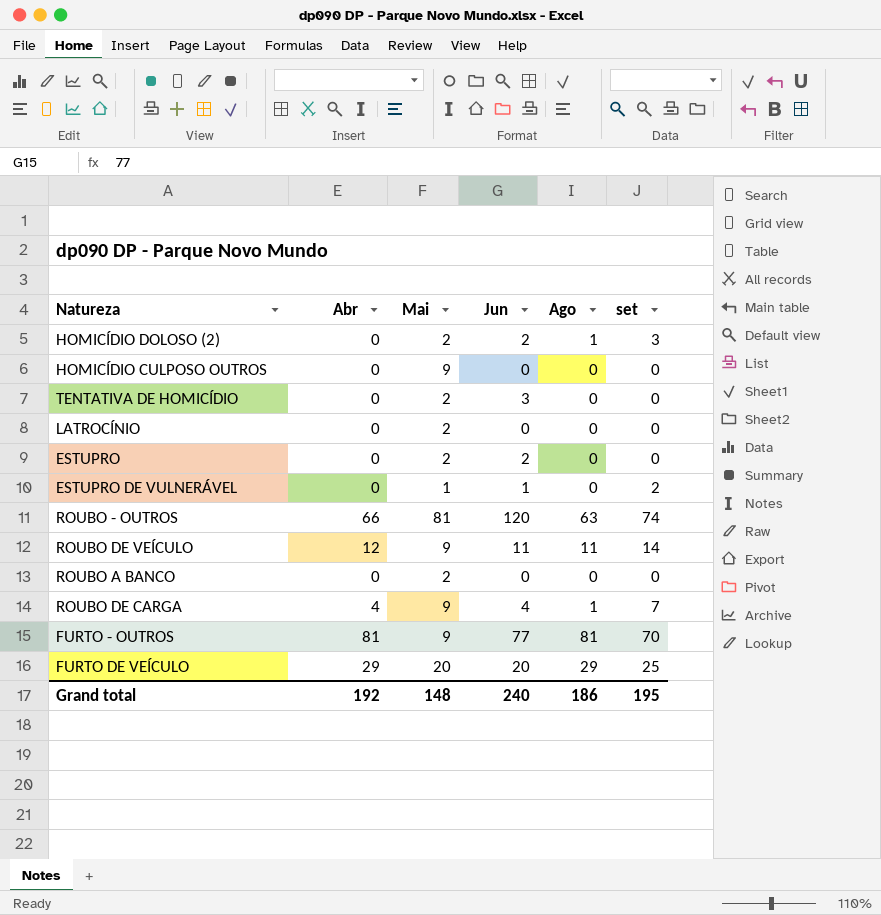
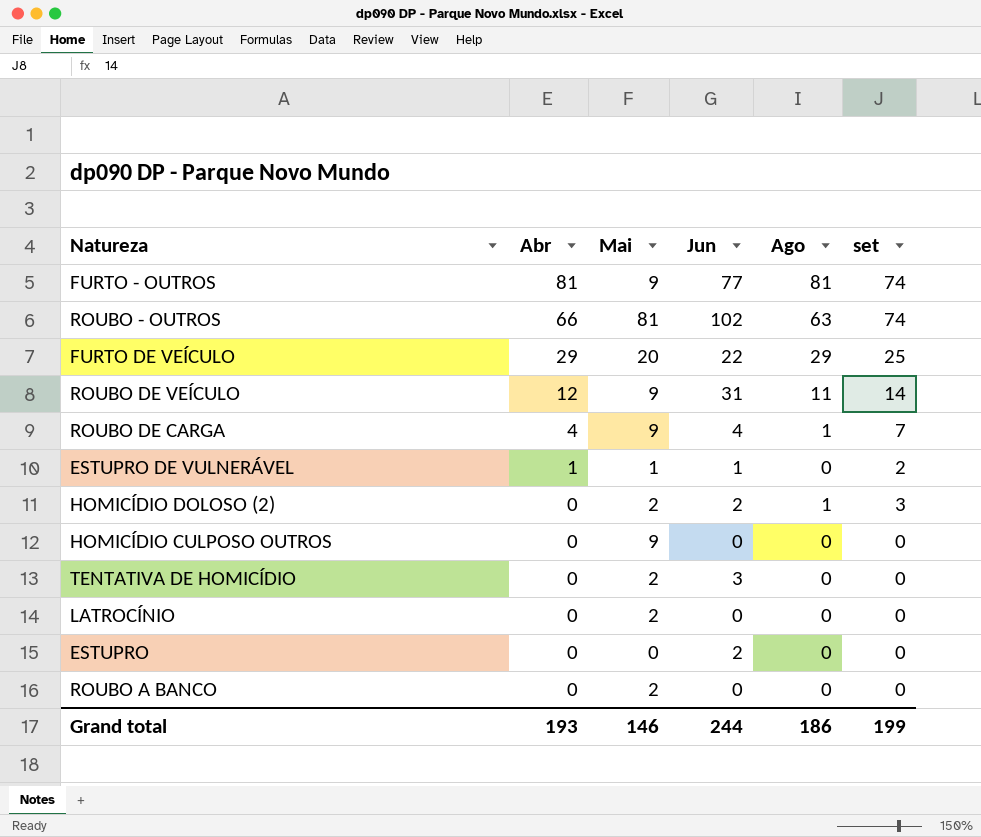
row order: none -> Abr descending
FURTO - OUTROS | set: 70 -> 74
ROUBO - OUTROS | Jun: 120 -> 102
FURTO DE VEÍCULO | Jun: 20 -> 22
ROUBO DE VEÍCULO | Jun: 11 -> 31
ESTUPRO DE VULNERÁVEL | Abr: 0 -> 1
ESTUPRO | Mai: 2 -> 0
Grand total | Abr: 192 -> 193
Grand total | Mai: 148 -> 146
Grand total | Jun: 240 -> 244
Grand total | set: 195 -> 199

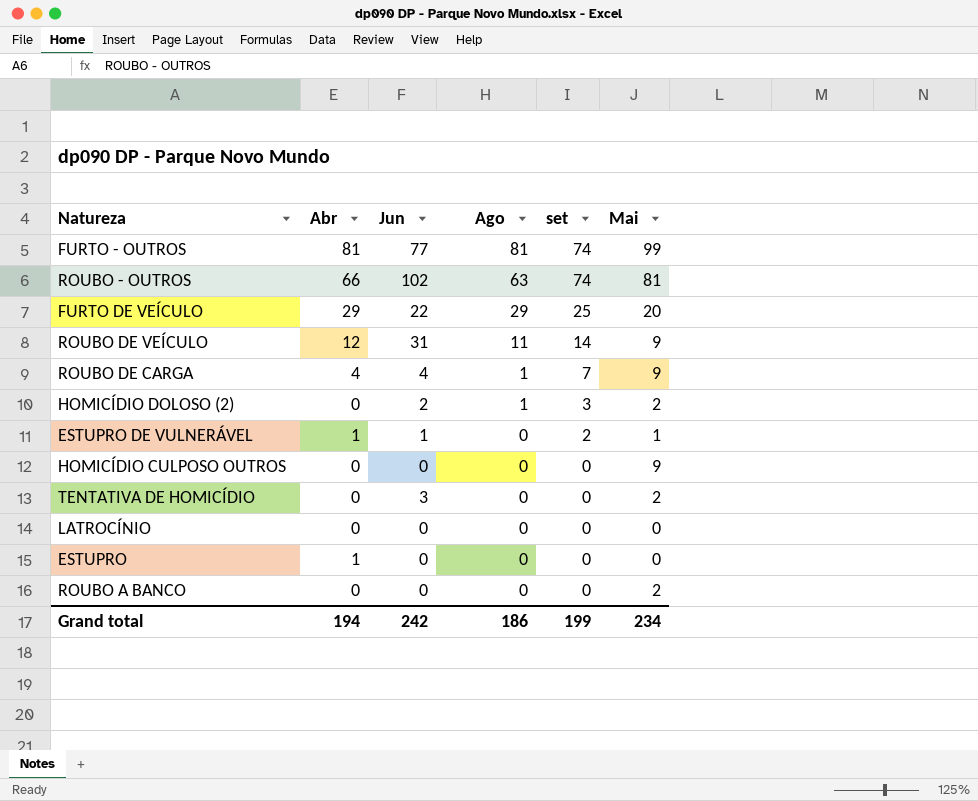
row order: Abr descending -> Ago descending
column Mai | position: 3 -> 6
FURTO - OUTROS | Mai: 9 -> 99
LATROCÍNIO | Mai: 2 -> 0
ESTUPRO | Abr: 0 -> 1
ESTUPRO | Jun: 2 -> 0
Grand total | Abr: 193 -> 194
Grand total | Jun: 244 -> 242
Grand total | Mai: 146 -> 234

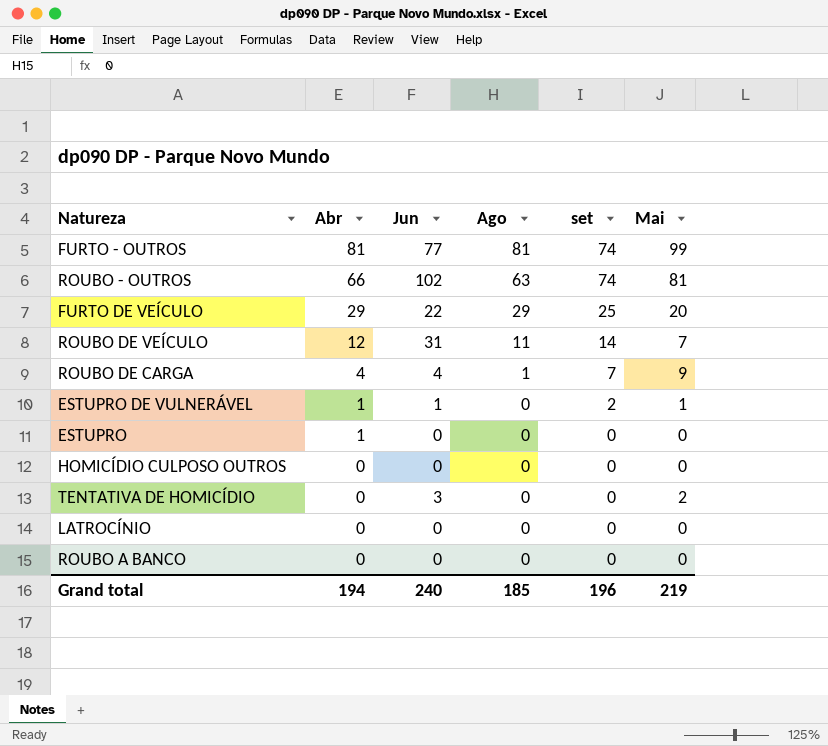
row order: Ago descending -> Abr descending
row HOMICÍDIO DOLOSO (2): 0 | 2 | 1 | 3 | 2 -> none
ROUBO DE VEÍCULO | Mai: 9 -> 7
HOMICÍDIO CULPOSO OUTROS | Mai: 9 -> 0
ROUBO A BANCO | Mai: 2 -> 0
Grand total | Jun: 242 -> 240
Grand total | Ago: 186 -> 185
Grand total | set: 199 -> 196
Grand total | Mai: 234 -> 219

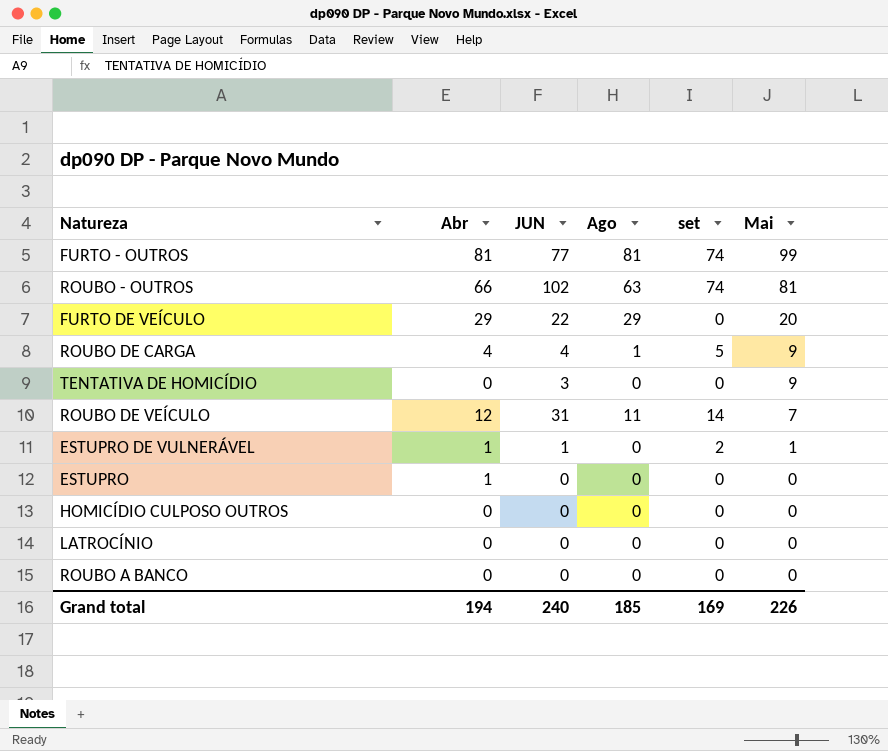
row order: Abr descending -> Mai descending
column name: Jun -> JUN
FURTO DE VEÍCULO | set: 25 -> 0
ROUBO DE CARGA | set: 7 -> 5
TENTATIVA DE HOMICÍDIO | Mai: 2 -> 9
Grand total | set: 196 -> 169
Grand total | Mai: 219 -> 226

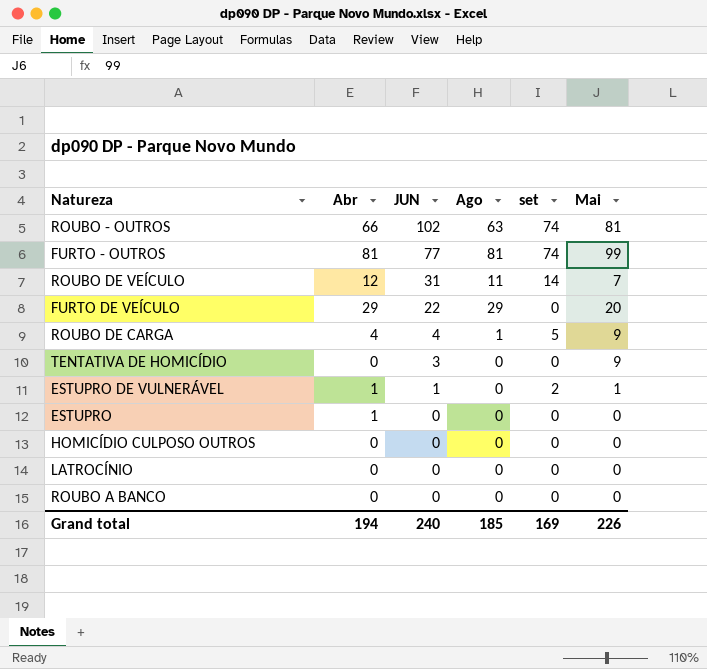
row order: Mai descending -> JUN descending

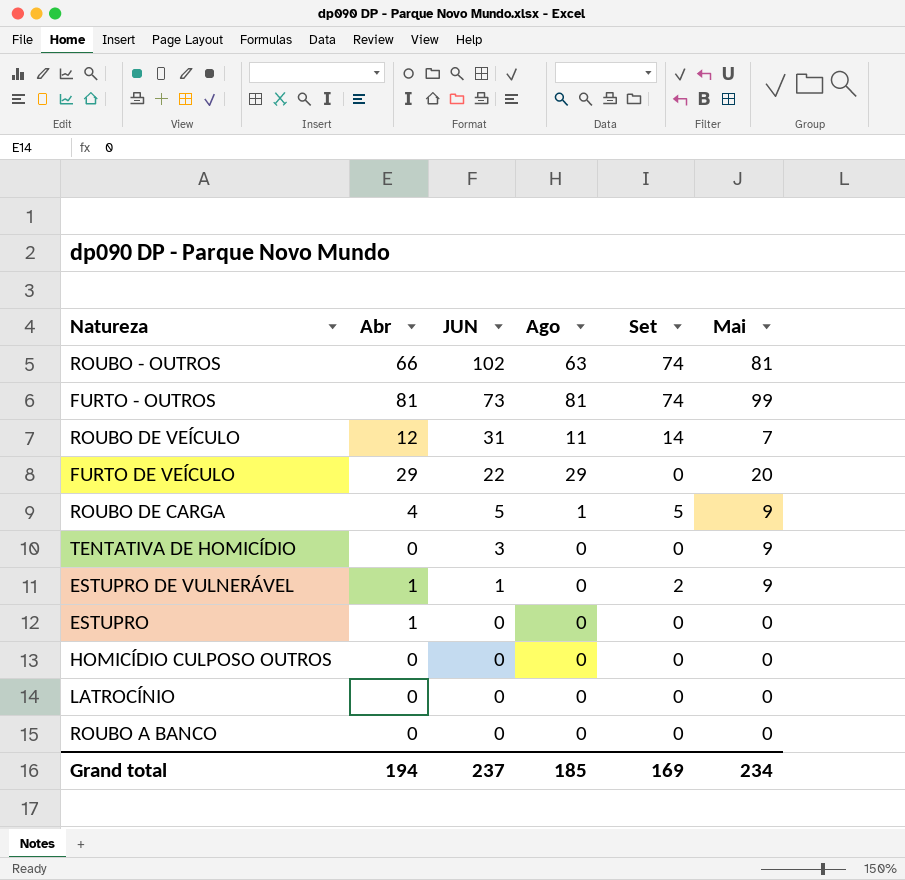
column name: set -> Set
FURTO - OUTROS | JUN: 77 -> 73
ROUBO DE CARGA | JUN: 4 -> 5
ESTUPRO DE VULNERÁVEL | Mai: 1 -> 9
Grand total | JUN: 240 -> 237
Grand total | Mai: 226 -> 234

